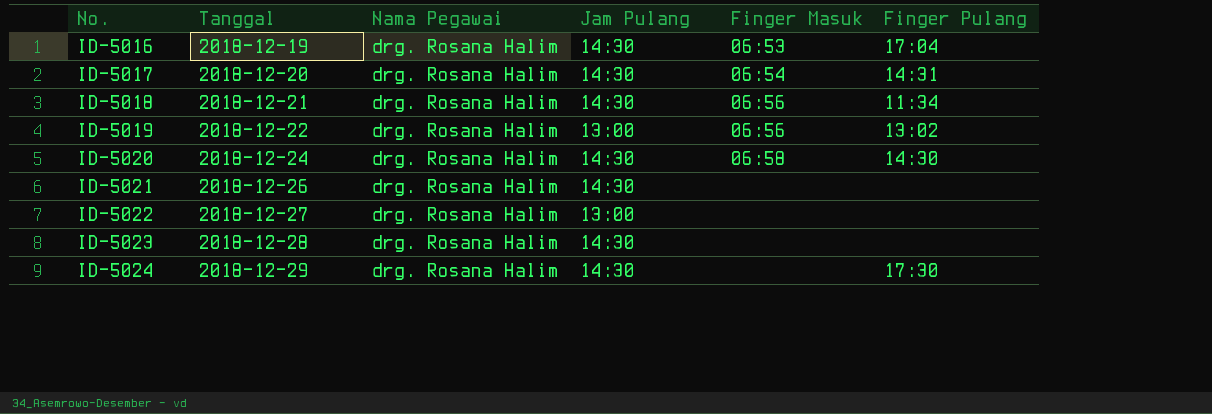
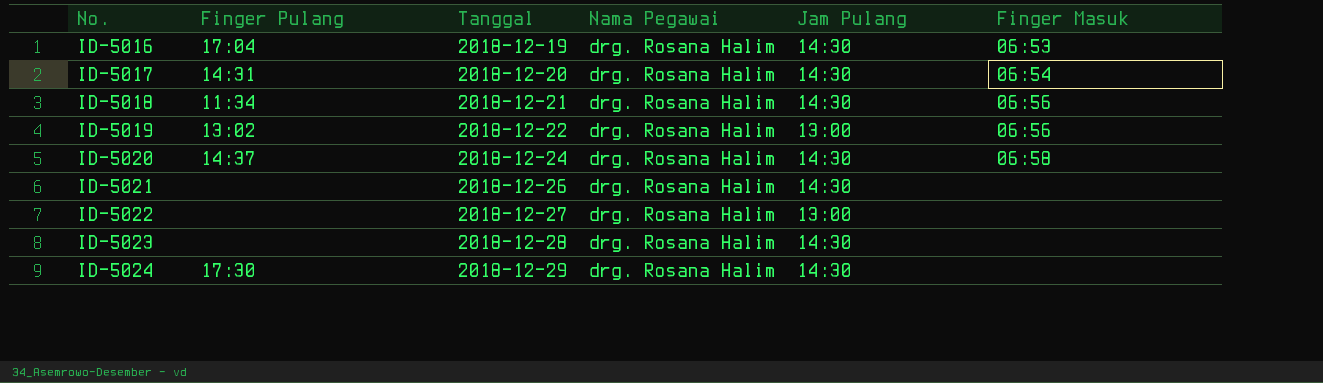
column Finger Pulang | position: 6 -> 2
ID-5020 | Finger Pulang: 14:30 -> 14:37

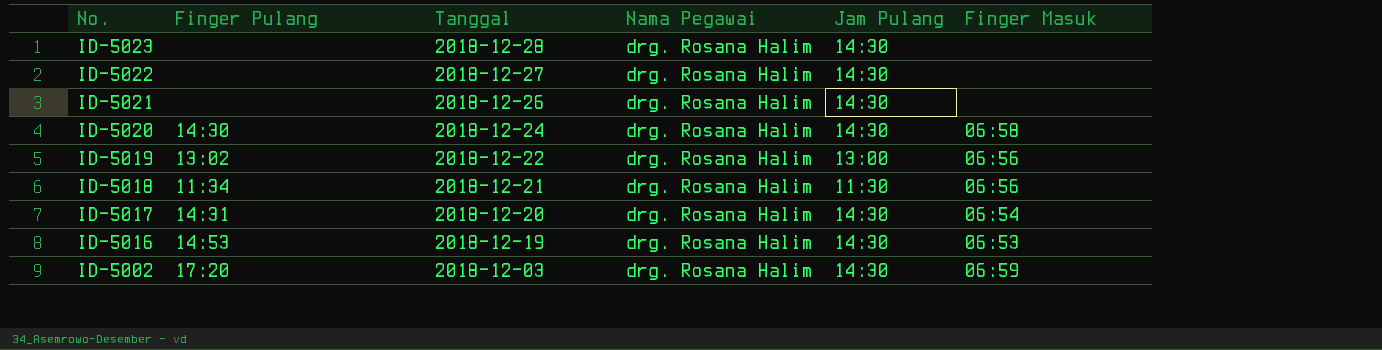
row order: No. ascending -> No. descending
row ID-5024: 17:30 | 2018-12-29 | drg. Rosana Halim | 14:30 | none -> none
ID-5022 | Jam Pulang: 13:00 -> 14:30
ID-5020 | Finger Pulang: 14:37 -> 14:30
ID-5018 | Jam Pulang: 14:30 -> 11:30
ID-5016 | Finger Pulang: 17:04 -> 14:53
row ID-5002: none -> 17:20 | 2018-12-03 | drg. Rosana Halim | 14:30 | 06:59

